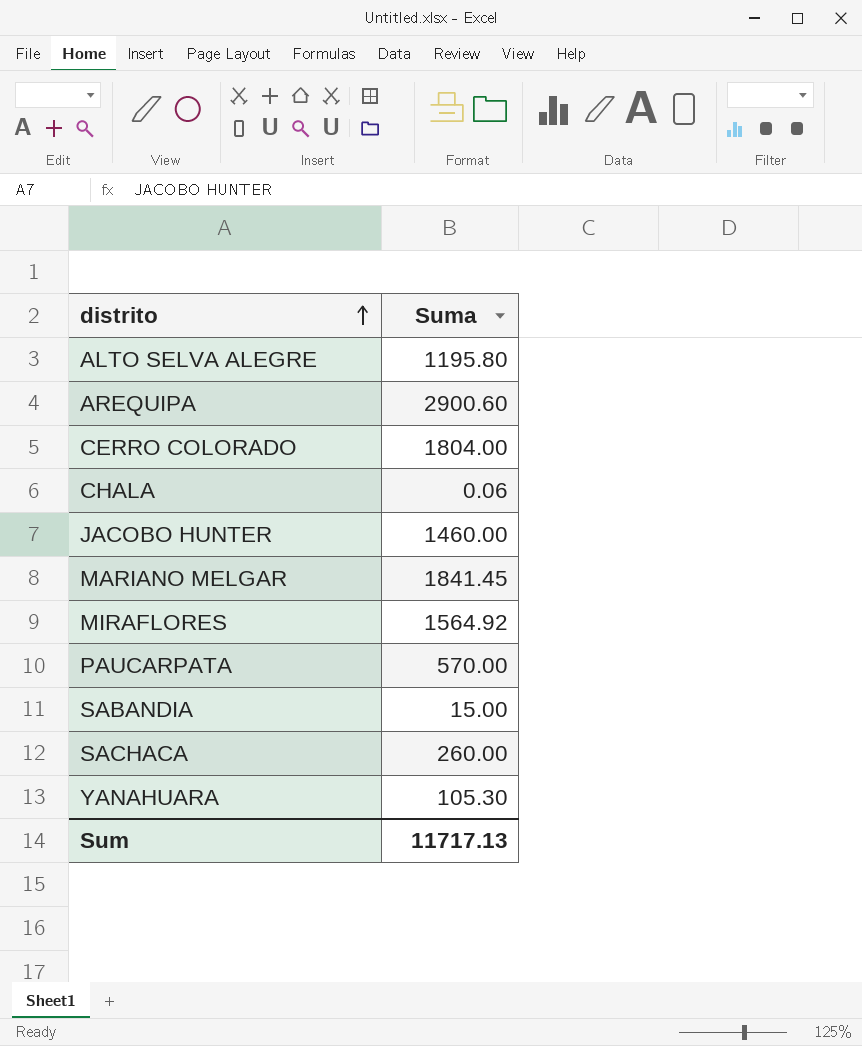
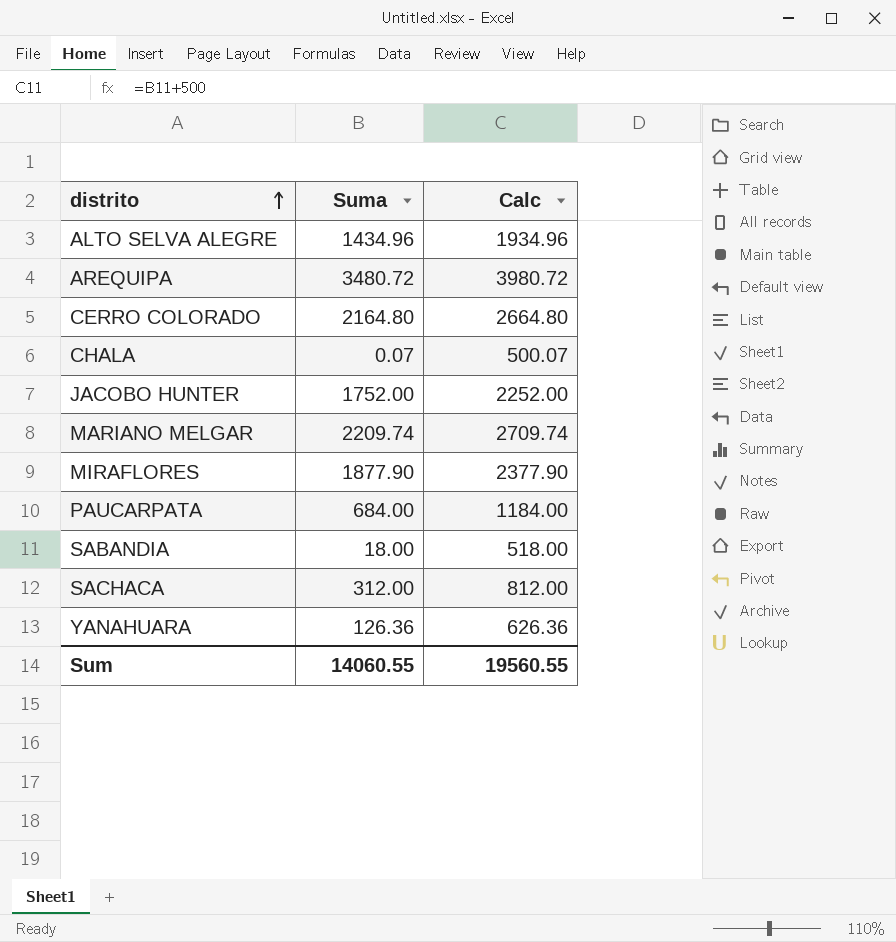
column Calc | formula: none -> [Suma] + 500
ALTO SELVA ALEGRE | Suma: 1195.80 -> 1434.96
AREQUIPA | Suma: 2900.60 -> 3480.72
CERRO COLORADO | Suma: 1804.00 -> 2164.80
CHALA | Suma: 0.06 -> 0.07
JACOBO HUNTER | Suma: 1460.00 -> 1752.00
MARIANO MELGAR | Suma: 1841.45 -> 2209.74
MIRAFLORES | Suma: 1564.92 -> 1877.90
PAUCARPATA | Suma: 570.00 -> 684.00
SABANDIA | Suma: 15.00 -> 18.00
SACHACA | Suma: 260.00 -> 312.00
YANAHUARA | Suma: 105.30 -> 126.36
Sum | Suma: 11717.13 -> 14060.55

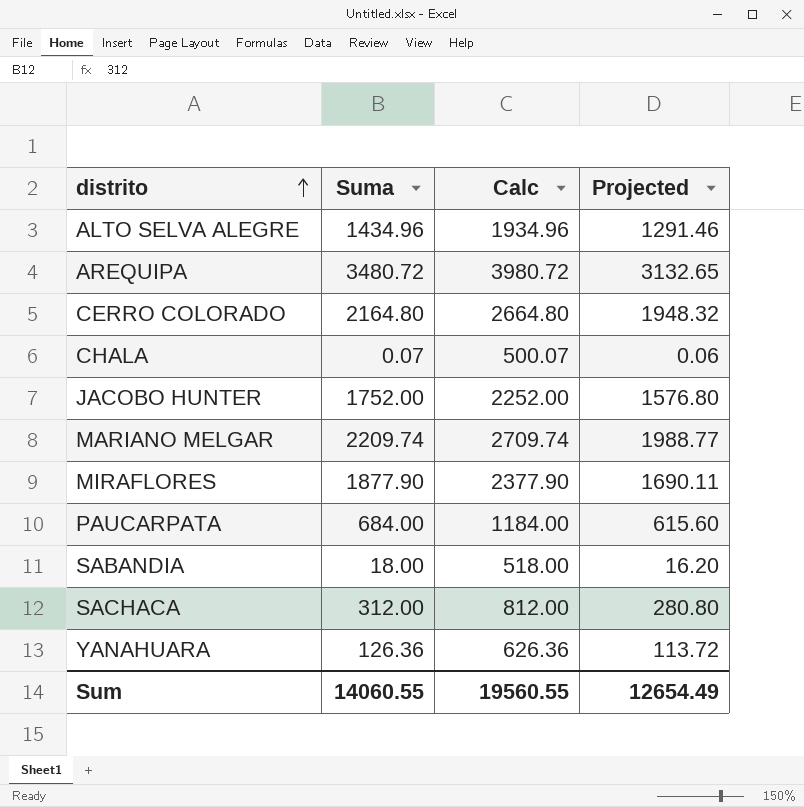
column Projected | formula: none -> [Suma] * 0.9

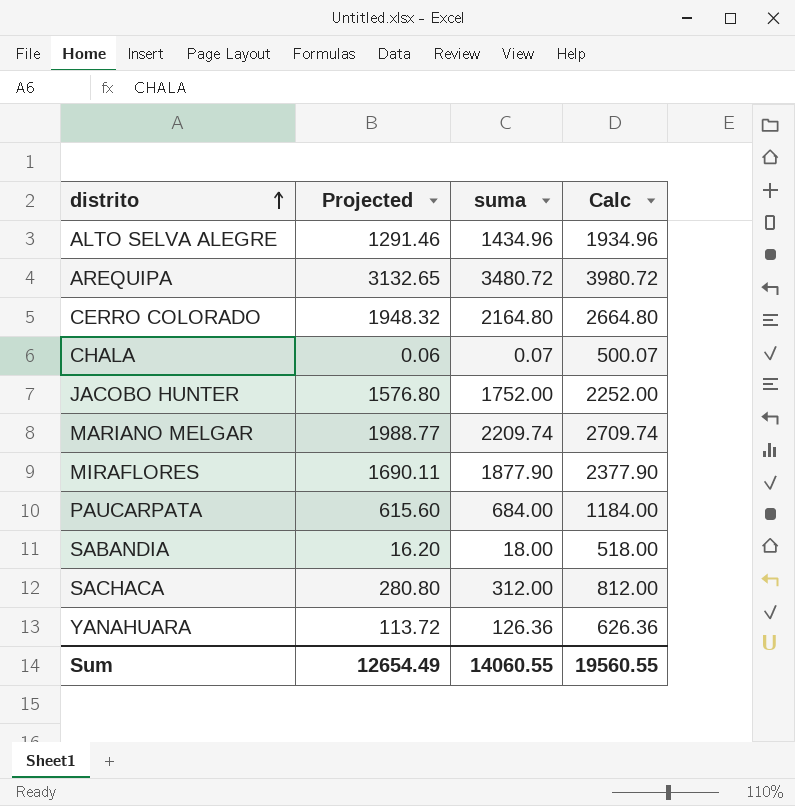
column Projected | position: 4 -> 2
column name: Suma -> suma

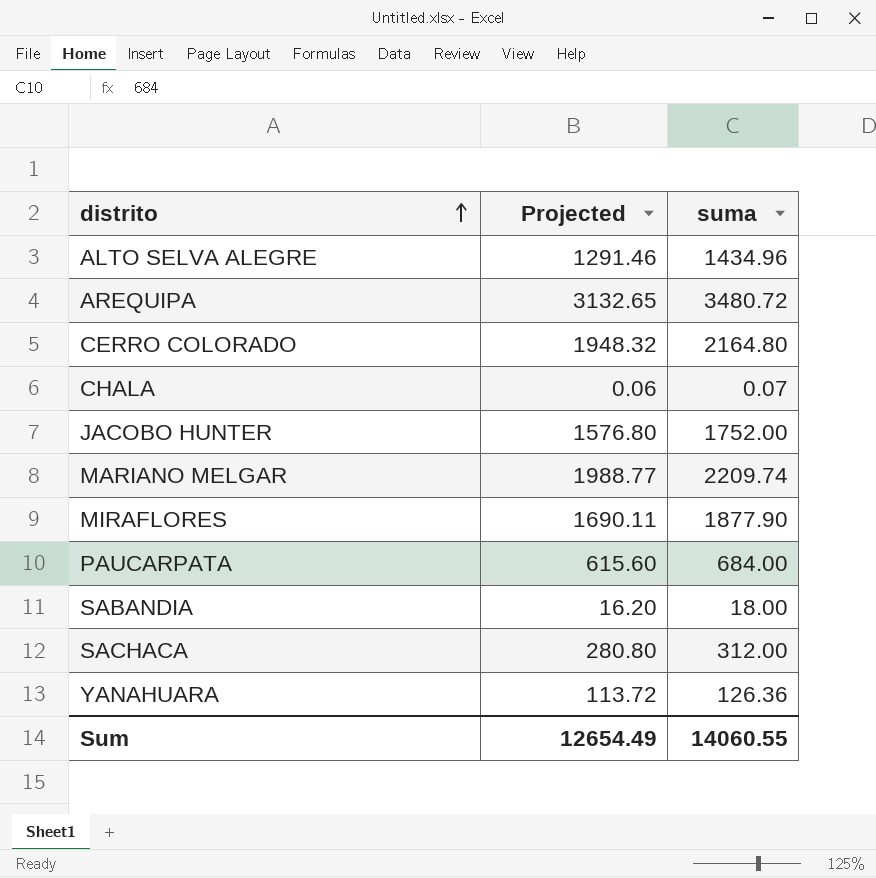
column Calc | formula: [suma] + 500 -> none

